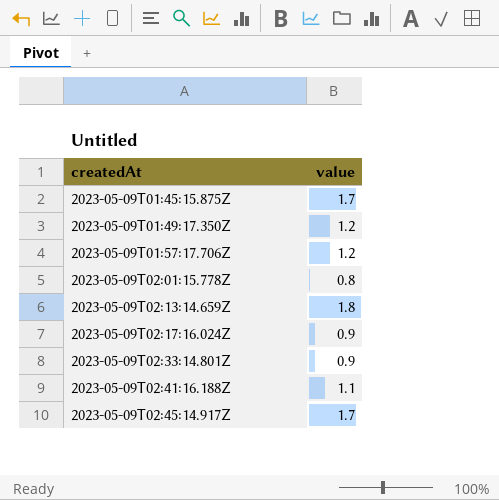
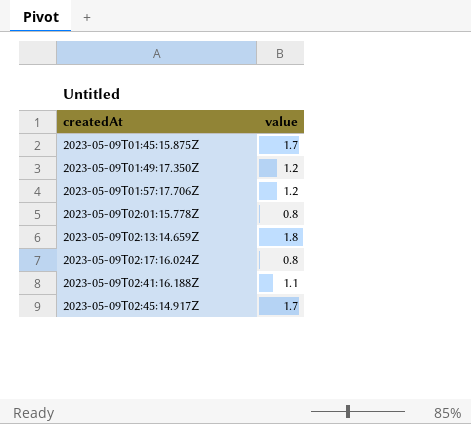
row 2023-05-09T02:33:14.801Z: 0.9 -> none
2023-05-09T02:17:16.024Z | value: 0.9 -> 0.8

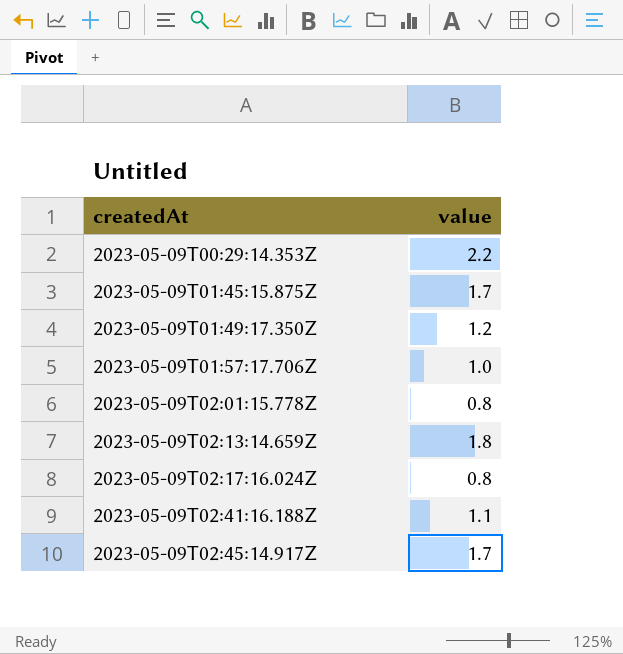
row 2023-05-09T00:29:14.353Z: none -> 2.2
2023-05-09T01:57:17.706Z | value: 1.2 -> 1.0

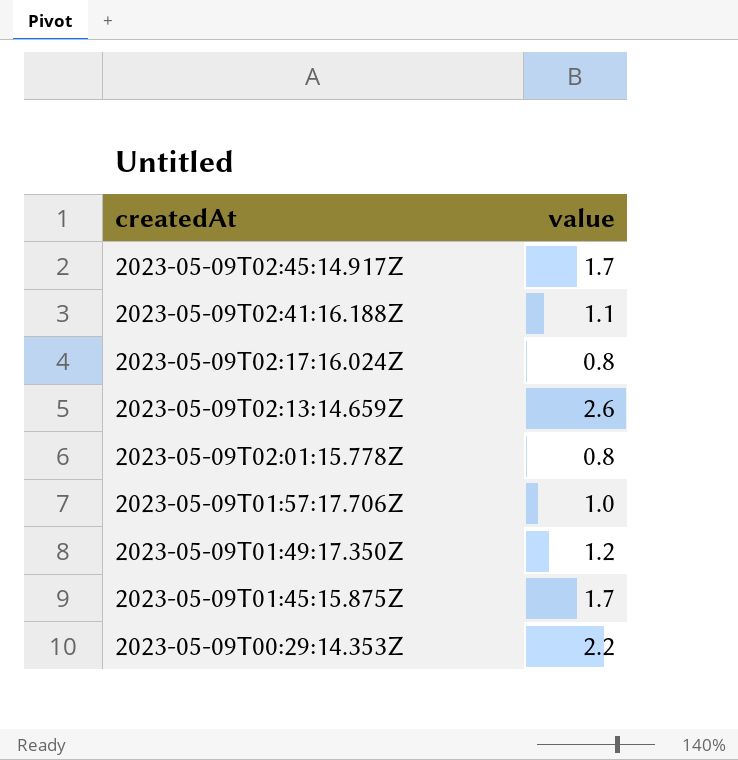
row order: createdAt ascending -> createdAt descending
2023-05-09T02:13:14.659Z | value: 1.8 -> 2.6

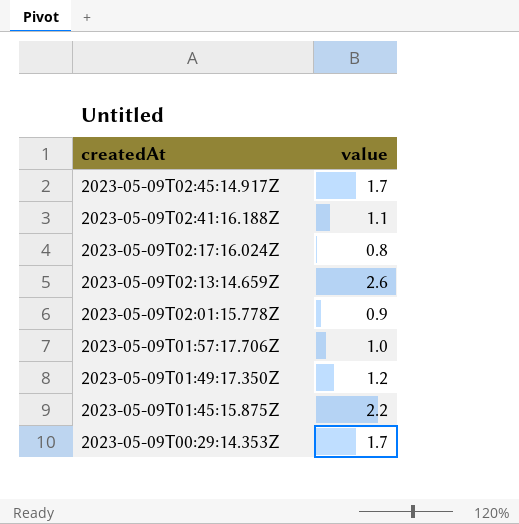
2023-05-09T02:01:15.778Z | value: 0.8 -> 0.9
2023-05-09T01:45:15.875Z | value: 1.7 -> 2.2
2023-05-09T00:29:14.353Z | value: 2.2 -> 1.7

